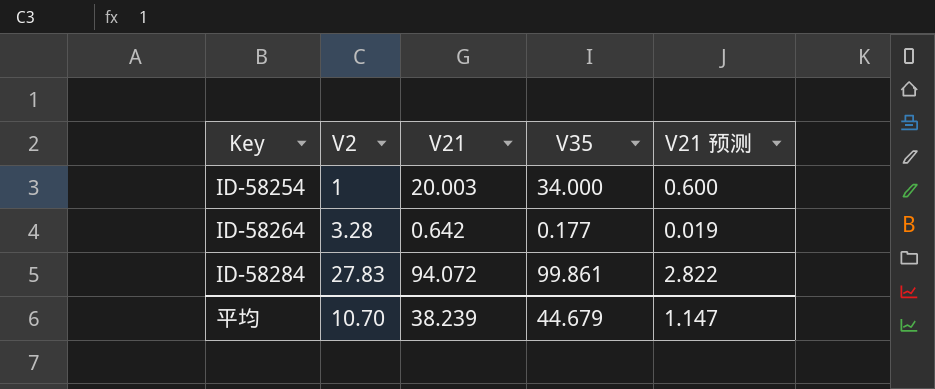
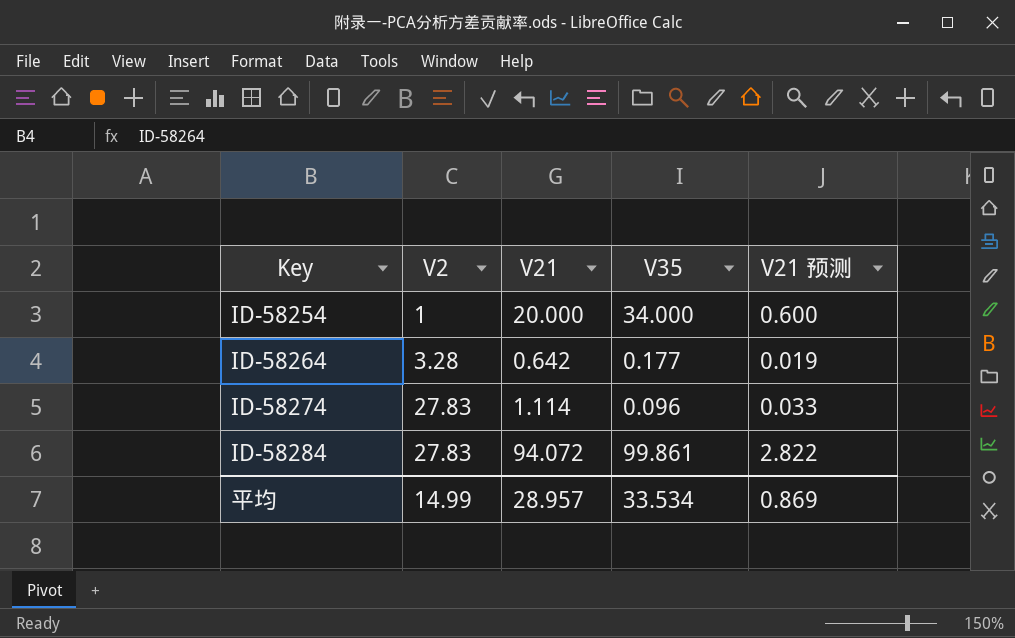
ID-58254 | V21: 20.003 -> 20.000
row ID-58274: none -> 27.83 | 1.114 | 0.096 | 0.033
平均 | V2: 10.70 -> 14.99
平均 | V21: 38.239 -> 28.957
平均 | V35: 44.679 -> 33.534
平均 | V21 预测: 1.147 -> 0.869

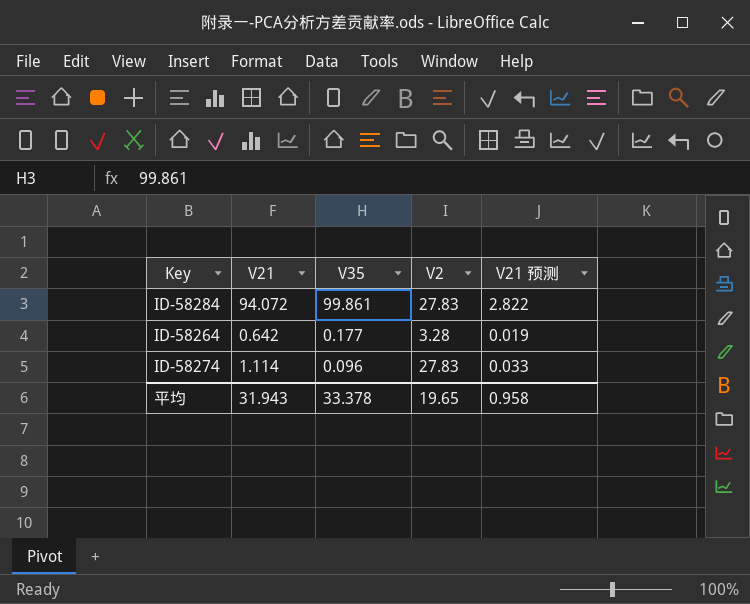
row order: Key ascending -> V35 descending
column V2 | position: 2 -> 4
row ID-58254: 1 | 20.000 | 34.000 | 0.600 -> none
平均 | V21: 28.957 -> 31.943
平均 | V35: 33.534 -> 33.378
平均 | V2: 14.99 -> 19.65
平均 | V21 预测: 0.869 -> 0.958

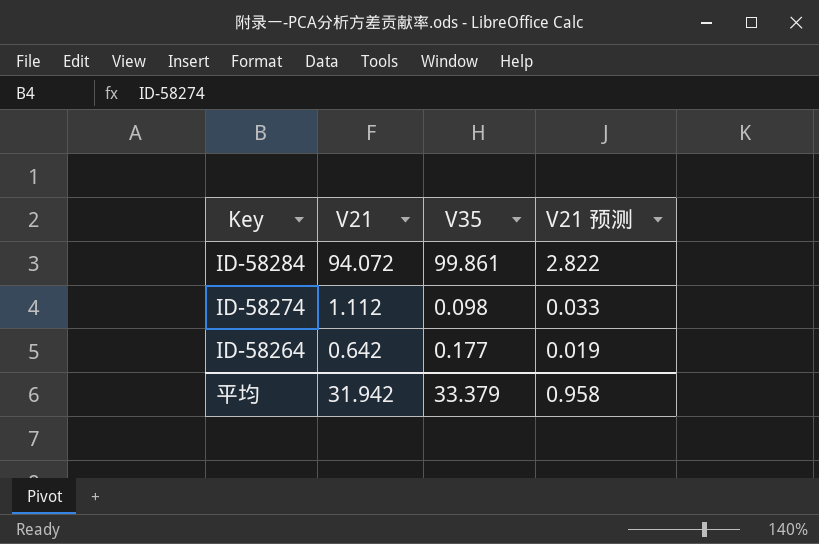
row order: V35 descending -> Key descending
column V2 | position: 4 -> none
ID-58274 | V21: 1.114 -> 1.112
ID-58274 | V35: 0.096 -> 0.098
平均 | V21: 31.943 -> 31.942
平均 | V35: 33.378 -> 33.379

